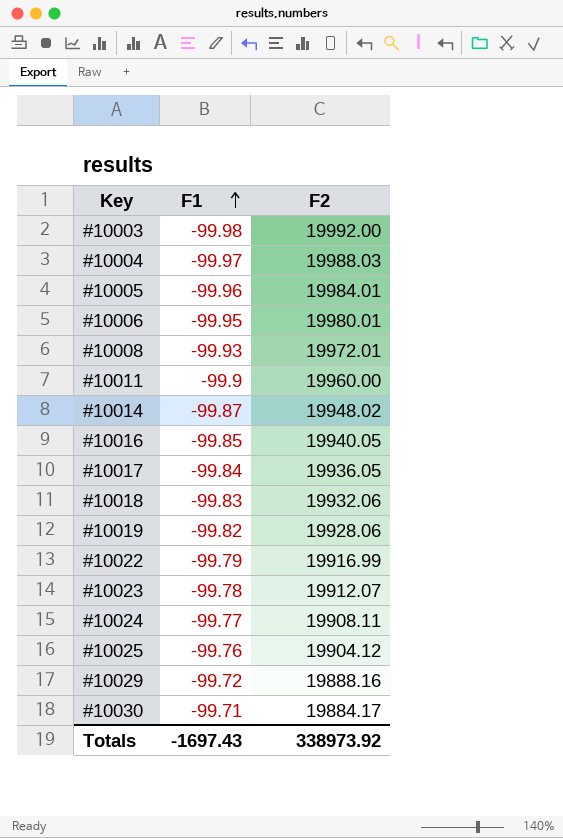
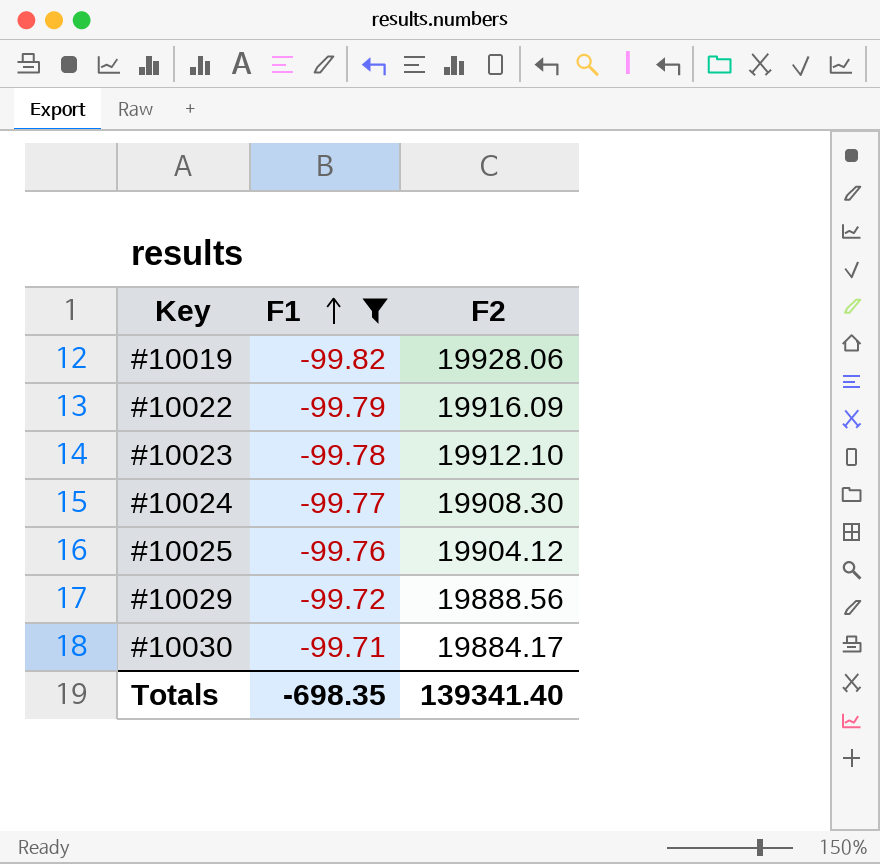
filter: none -> F1 >= -99.82
#10022 | F2: 19916.99 -> 19916.09
#10023 | F2: 19912.07 -> 19912.10
#10024 | F2: 19908.11 -> 19908.30
#10029 | F2: 19888.16 -> 19888.56
Totals | F1: -1697.43 -> -698.35
Totals | F2: 338973.92 -> 139341.40

